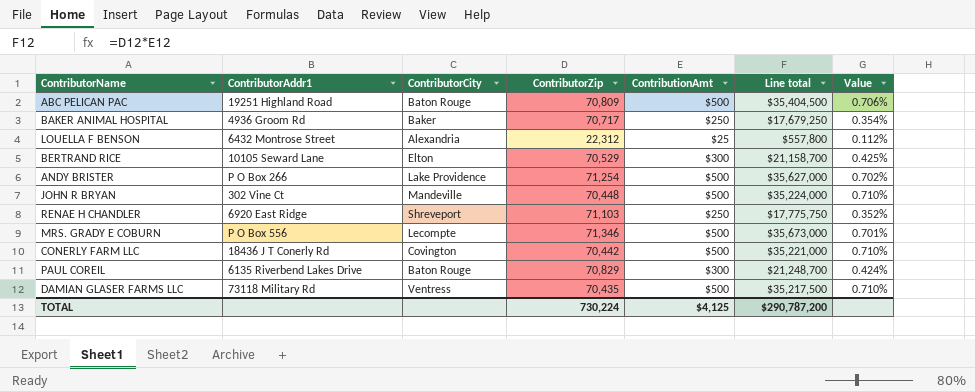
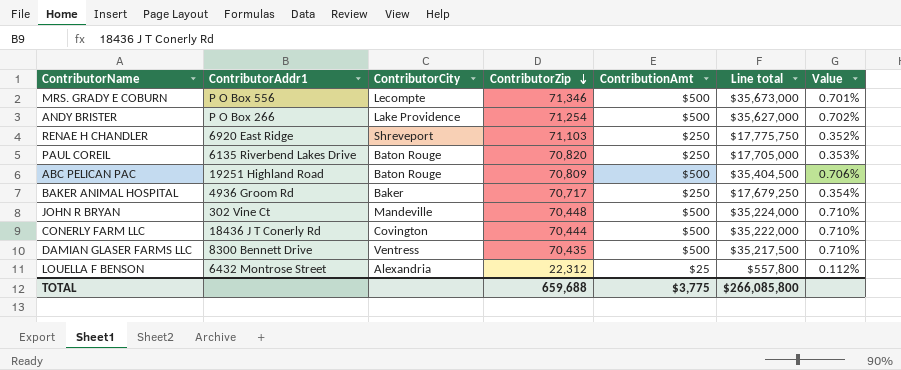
row order: none -> ContributorZip descending
row BERTRAND RICE: 10105 Seward Lane | Elton | 70,529 | $300 | $21,158,700 | 0.425% -> none
PAUL COREIL | ContributorZip: 70,829 -> 70,820
PAUL COREIL | ContributionAmt: $300 -> $250
PAUL COREIL | Line total: $21,248,700 -> $17,705,000
PAUL COREIL | Value: 0.424% -> 0.353%
CONERLY FARM LLC | ContributorZip: 70,442 -> 70,444
CONERLY FARM LLC | Line total: $35,221,000 -> $35,222,000
DAMIAN GLASER FARMS LLC | ContributorAddr1: 73118 Military Rd -> 8300 Bennett Drive
TOTAL | ContributorZip: 730,224 -> 659,688
TOTAL | ContributionAmt: $4,125 -> $3,775
TOTAL | Line total: $290,787,200 -> $266,085,800

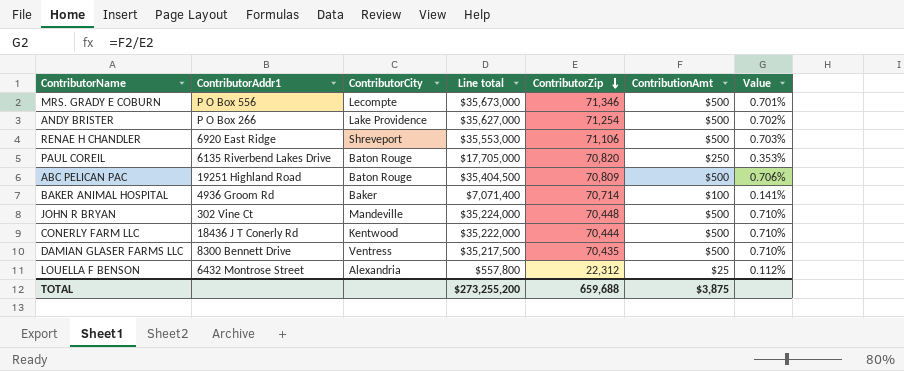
column Line total | position: 6 -> 4
RENAE H CHANDLER | Line total: $17,775,750 -> $35,553,000
RENAE H CHANDLER | ContributorZip: 71,103 -> 71,106
RENAE H CHANDLER | ContributionAmt: $250 -> $500
RENAE H CHANDLER | Value: 0.352% -> 0.703%
BAKER ANIMAL HOSPITAL | Line total: $17,679,250 -> $7,071,400
BAKER ANIMAL HOSPITAL | ContributorZip: 70,717 -> 70,714
BAKER ANIMAL HOSPITAL | ContributionAmt: $250 -> $100
BAKER ANIMAL HOSPITAL | Value: 0.354% -> 0.141%
CONERLY FARM LLC | ContributorCity: Covington -> Kentwood
TOTAL | Line total: $266,085,800 -> $273,255,200
TOTAL | ContributionAmt: $3,775 -> $3,875

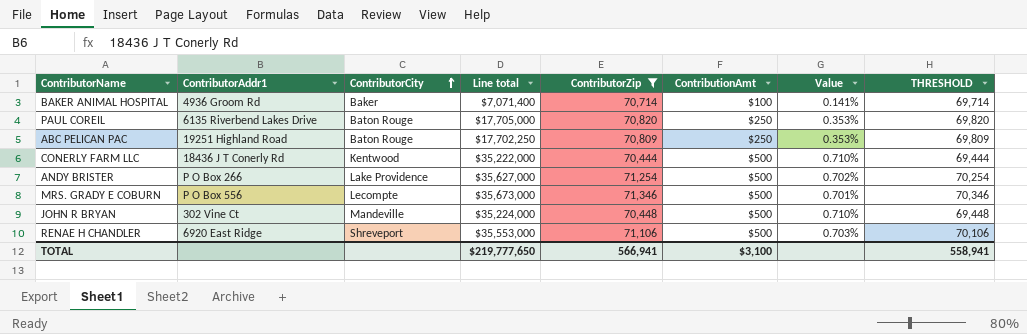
filter: none -> ContributorZip >= 70,444
row order: ContributorZip descending -> ContributorCity ascending
column THRESHOLD | formula: none -> [ContributorZip] - 1000
ABC PELICAN PAC | Line total: $35,404,500 -> $17,702,250
ABC PELICAN PAC | ContributionAmt: $500 -> $250
ABC PELICAN PAC | Value: 0.706% -> 0.353%
TOTAL | Line total: $273,255,200 -> $219,777,650
TOTAL | ContributorZip: 659,688 -> 566,941
TOTAL | ContributionAmt: $3,875 -> $3,100

